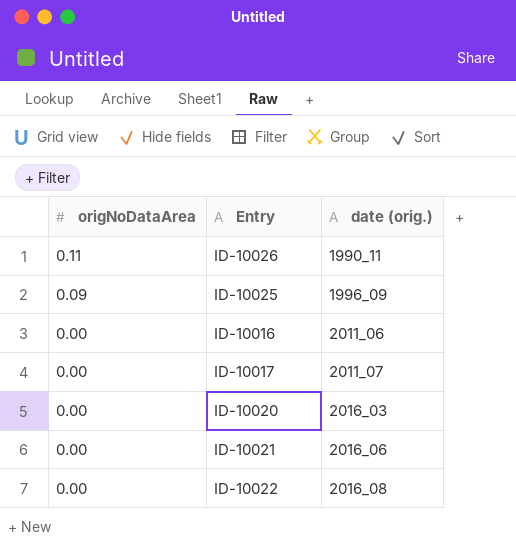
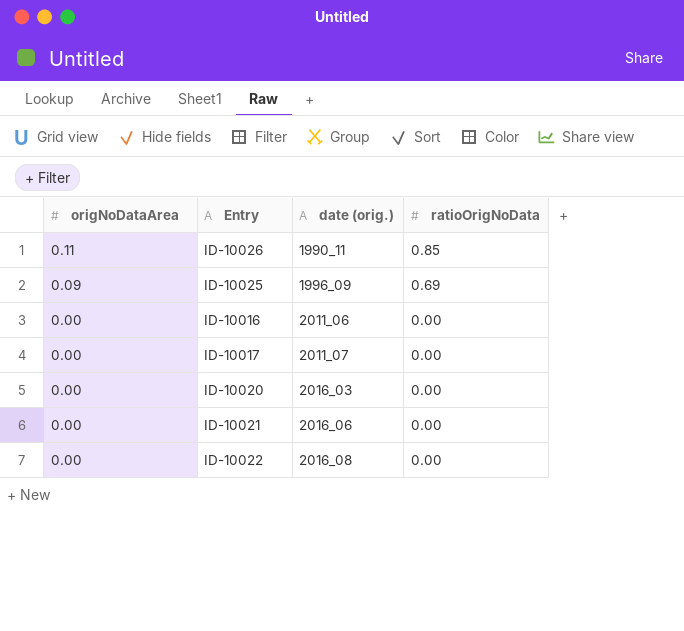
column ratioOrigNoData | position: none -> 4

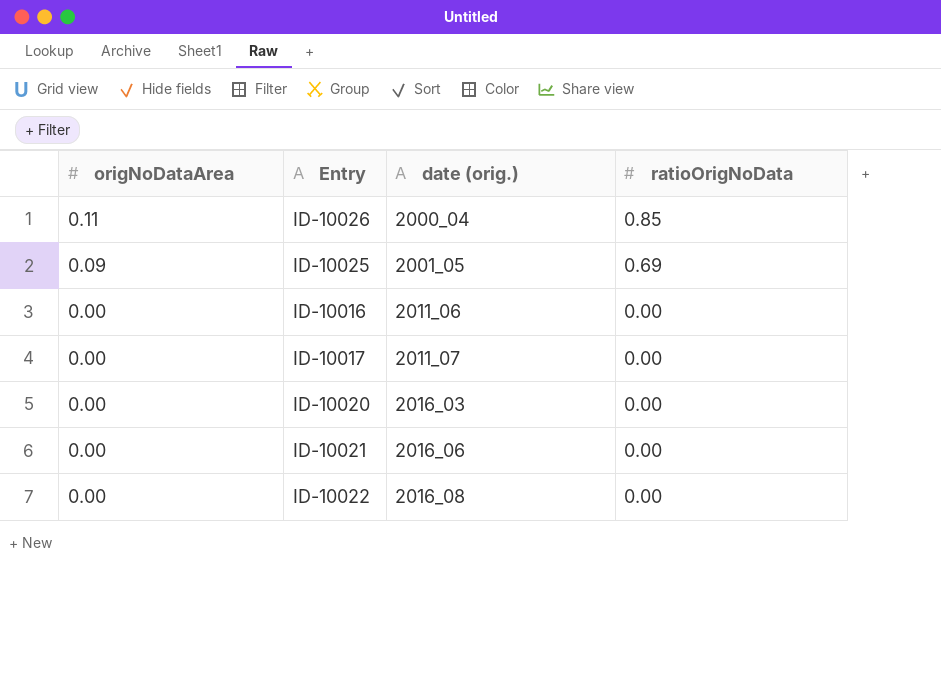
ID-10026 | date (orig.): 1990_11 -> 2000_04
ID-10025 | date (orig.): 1996_09 -> 2001_05

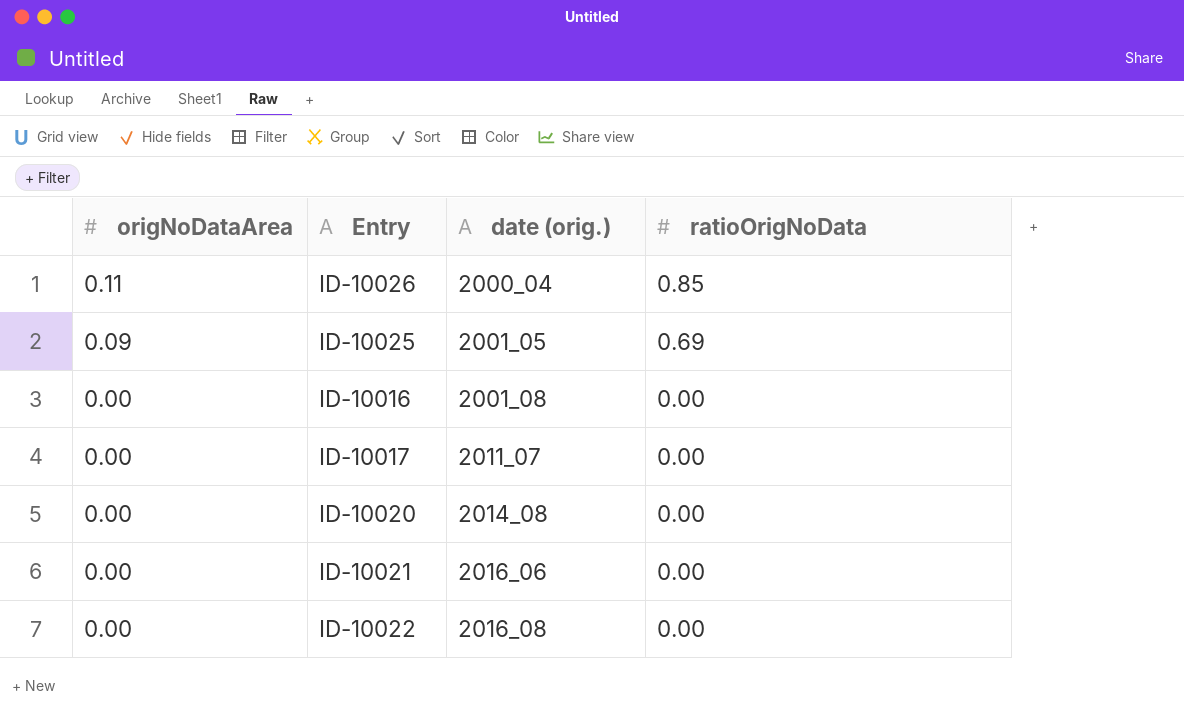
ID-10016 | date (orig.): 2011_06 -> 2001_08
ID-10020 | date (orig.): 2016_03 -> 2014_08

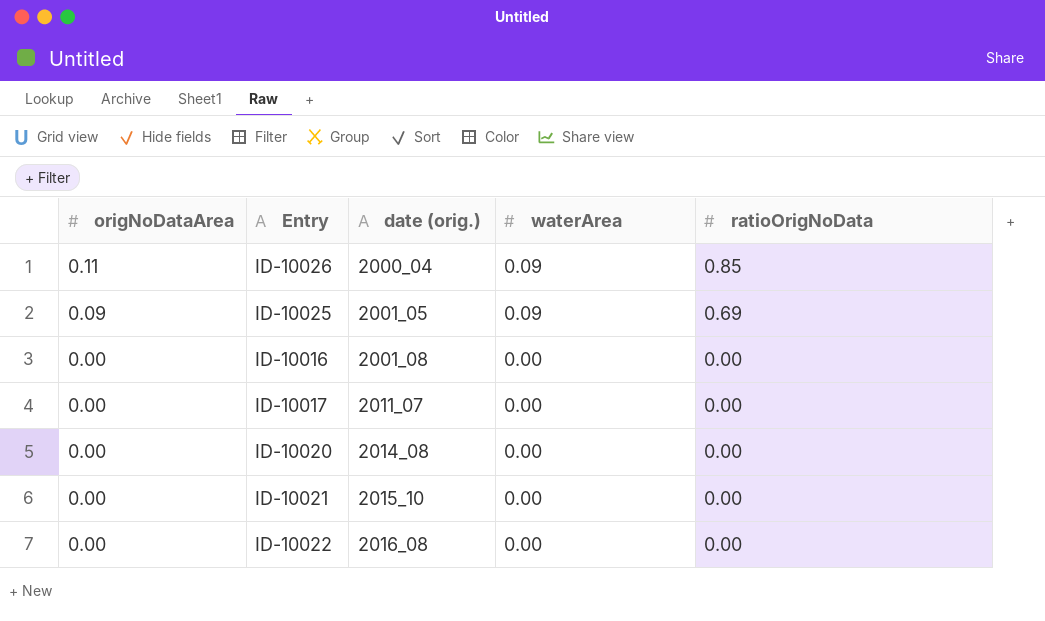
column waterArea | position: none -> 4
ID-10021 | date (orig.): 2016_06 -> 2015_10

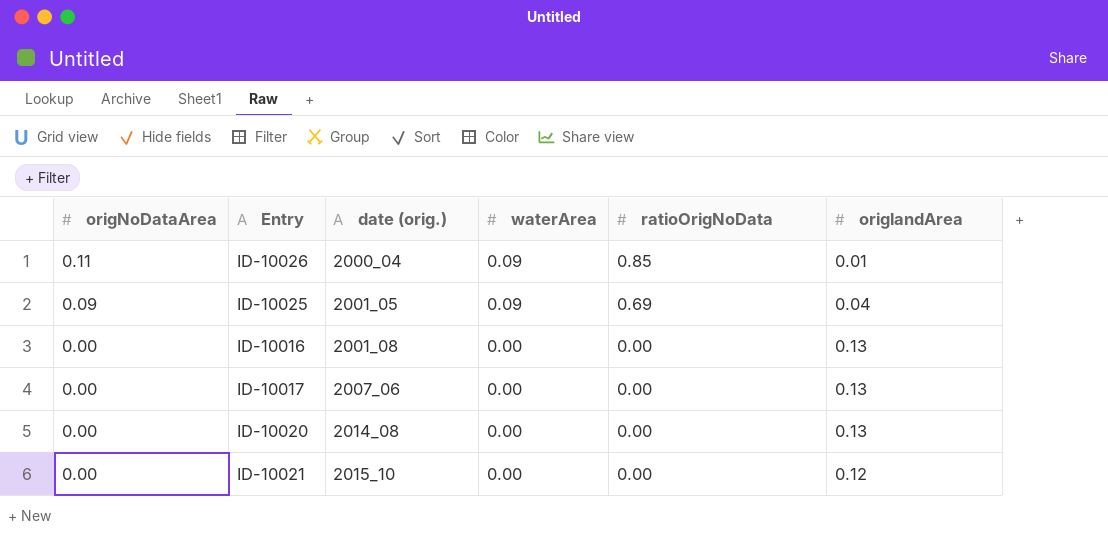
column origlandArea | position: none -> 6
row ID-10022: 0.00 | 2016_08 | 0.00 | 0.00 -> none
ID-10017 | date (orig.): 2011_07 -> 2007_06

